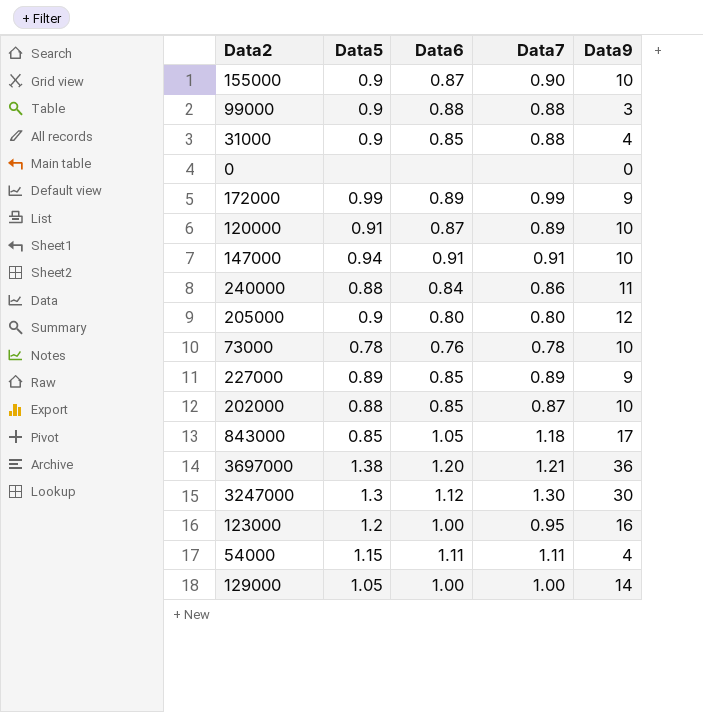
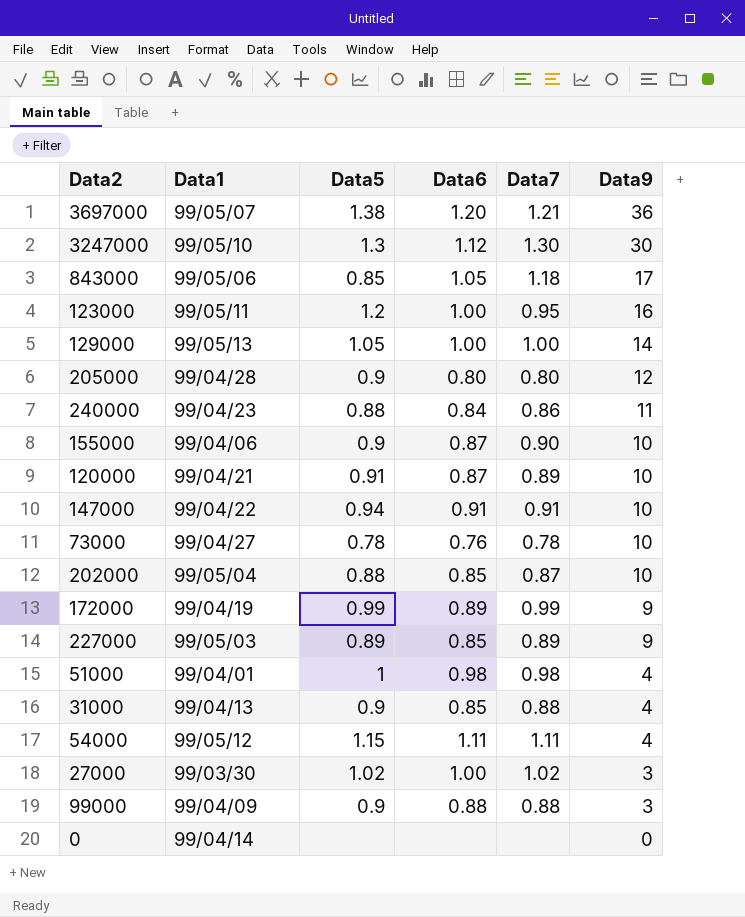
row order: none -> Data9 descending
column Data1 | position: none -> 2
row 51000: none -> 99/04/01 | 1 | 0.98 | 0.98 | 4
row 27000: none -> 99/03/30 | 1.02 | 1.00 | 1.02 | 3

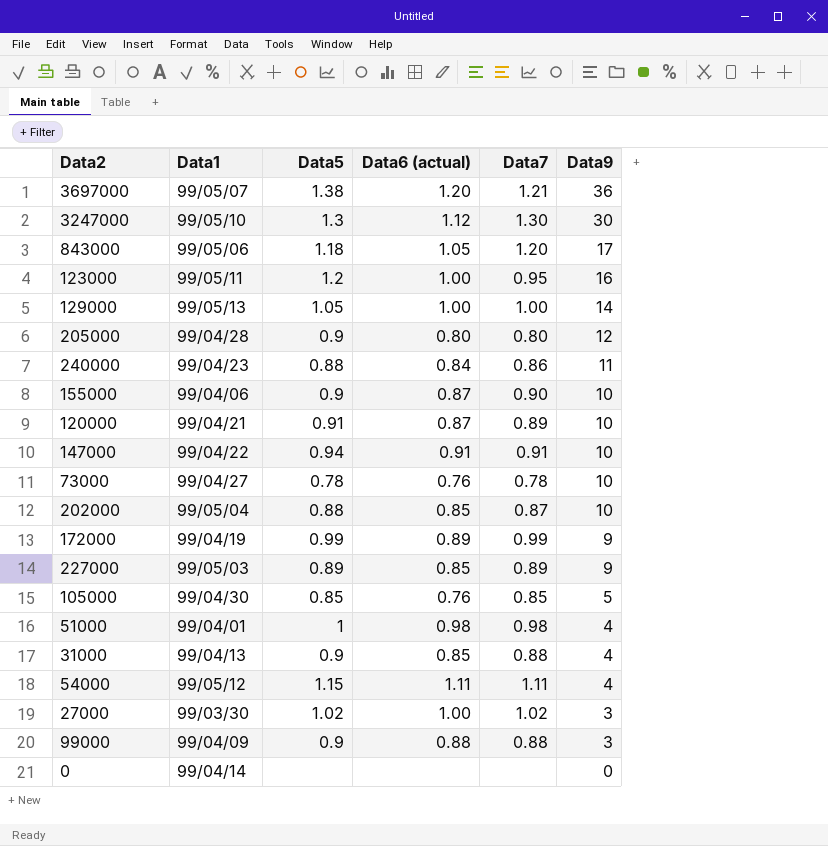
column name: Data6 -> Data6 (actual)
843000 | Data5: 0.85 -> 1.18
843000 | Data7: 1.18 -> 1.20
row 105000: none -> 99/04/30 | 0.85 | 0.76 | 0.85 | 5

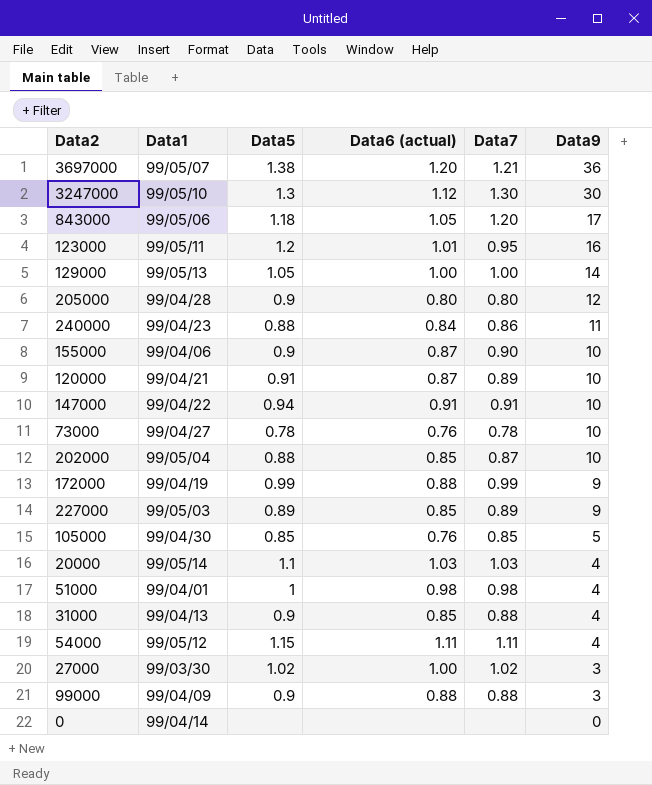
123000 | Data6 (actual): 1.00 -> 1.01
172000 | Data6 (actual): 0.89 -> 0.88
row 20000: none -> 99/05/14 | 1.1 | 1.03 | 1.03 | 4

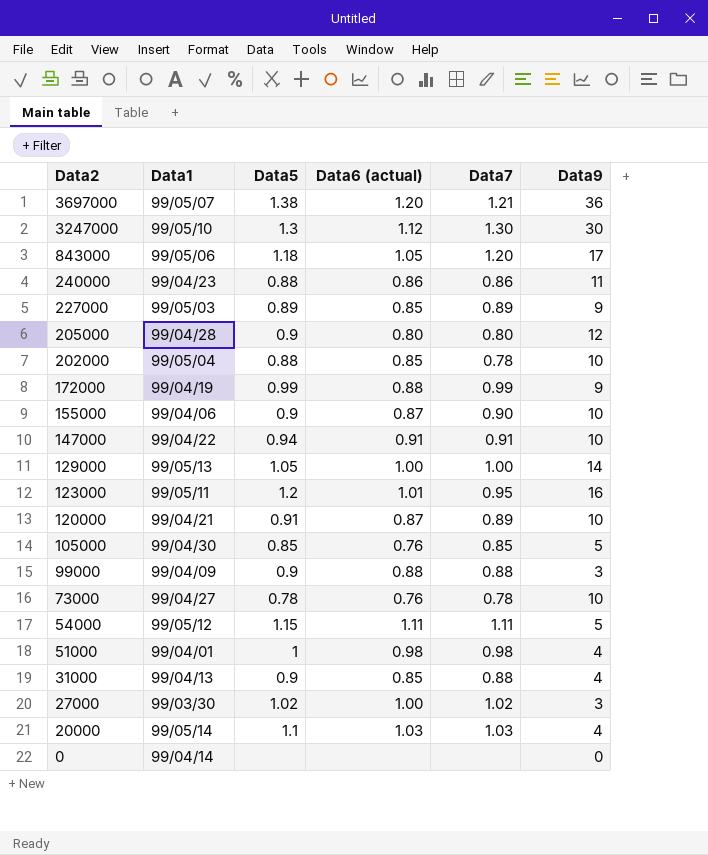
row order: Data9 descending -> Data2 descending
240000 | Data6 (actual): 0.84 -> 0.86
202000 | Data7: 0.87 -> 0.78
54000 | Data9: 4 -> 5

